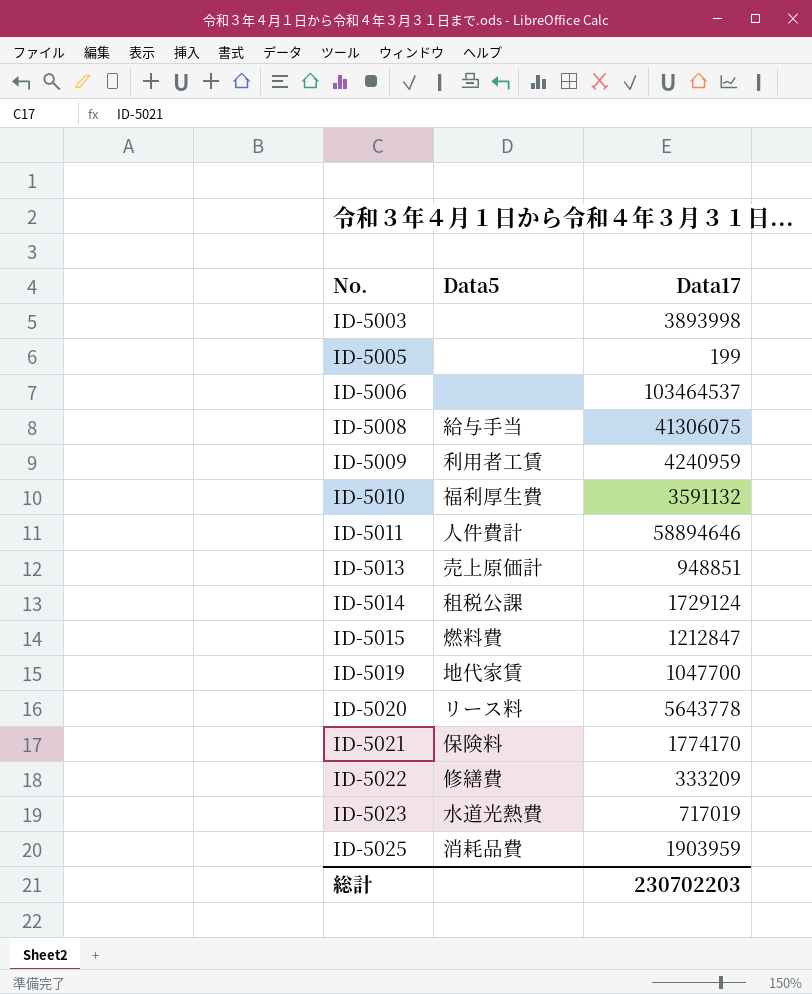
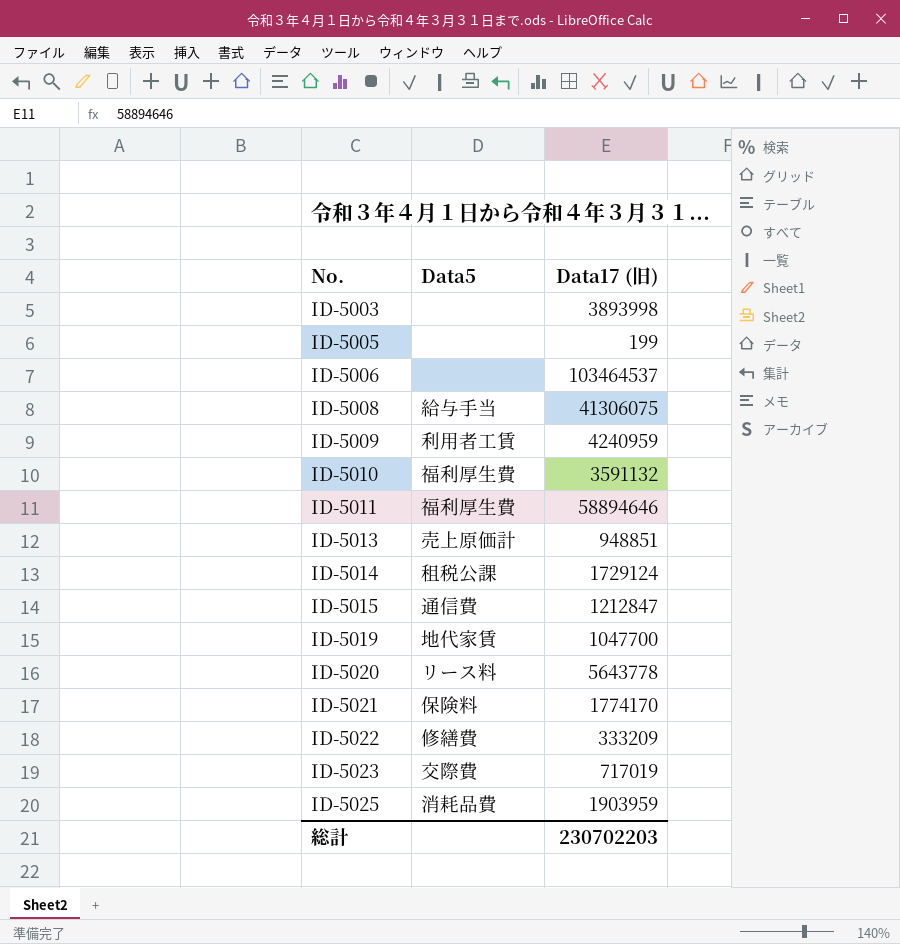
column name: Data17 -> Data17 (旧)
ID-5011 | Data5: 人件費計 -> 福利厚生費
ID-5015 | Data5: 燃料費 -> 通信費
ID-5023 | Data5: 水道光熱費 -> 交際費

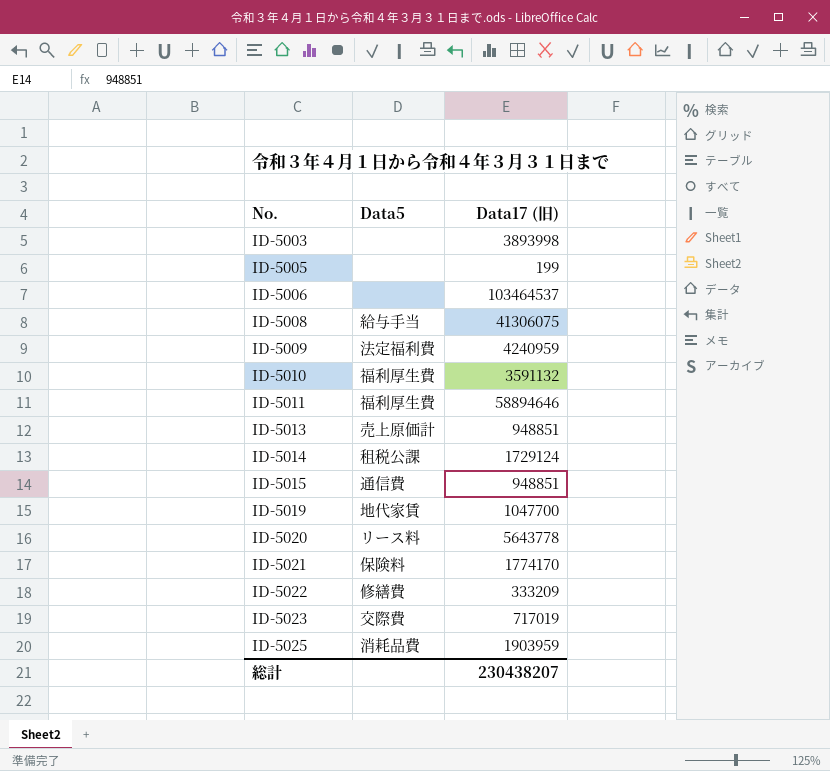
ID-5009 | Data5: 利用者工賃 -> 法定福利費
ID-5015 | Data17 (旧): 1212847 -> 948851
総計 | Data17 (旧): 230702203 -> 230438207

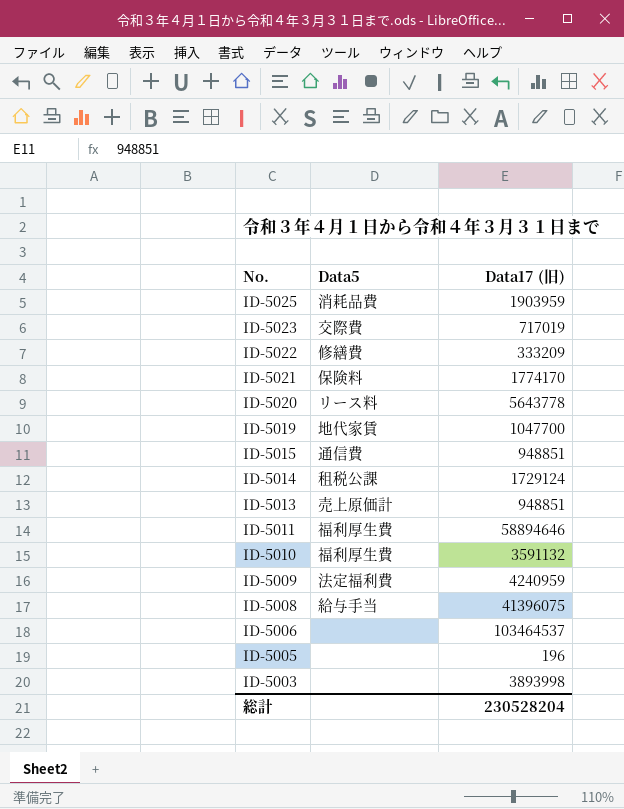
row order: No. ascending -> No. descending
ID-5008 | Data17 (旧): 41306075 -> 41396075
ID-5005 | Data17 (旧): 199 -> 196
総計 | Data17 (旧): 230438207 -> 230528204

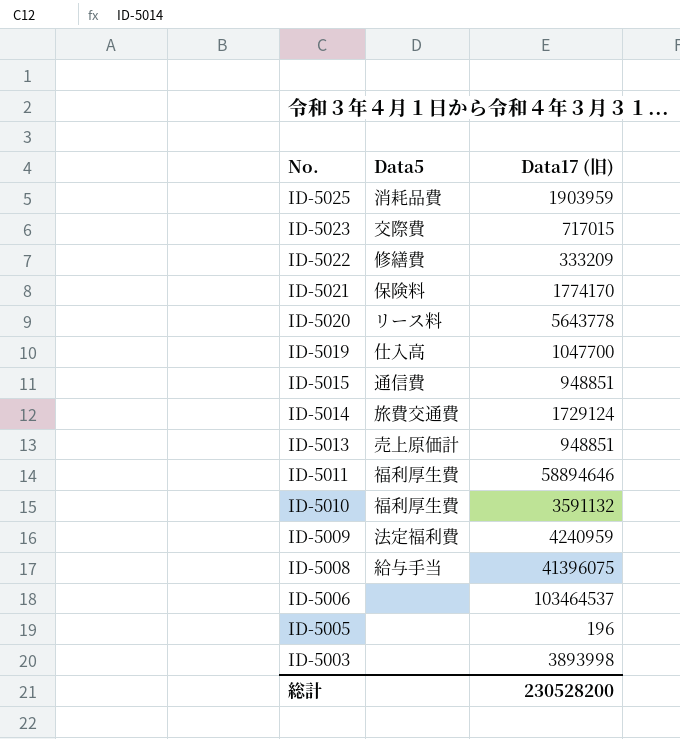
ID-5023 | Data17 (旧): 717019 -> 717015
ID-5019 | Data5: 地代家賃 -> 仕入高
ID-5014 | Data5: 租税公課 -> 旅費交通費
総計 | Data17 (旧): 230528204 -> 230528200

